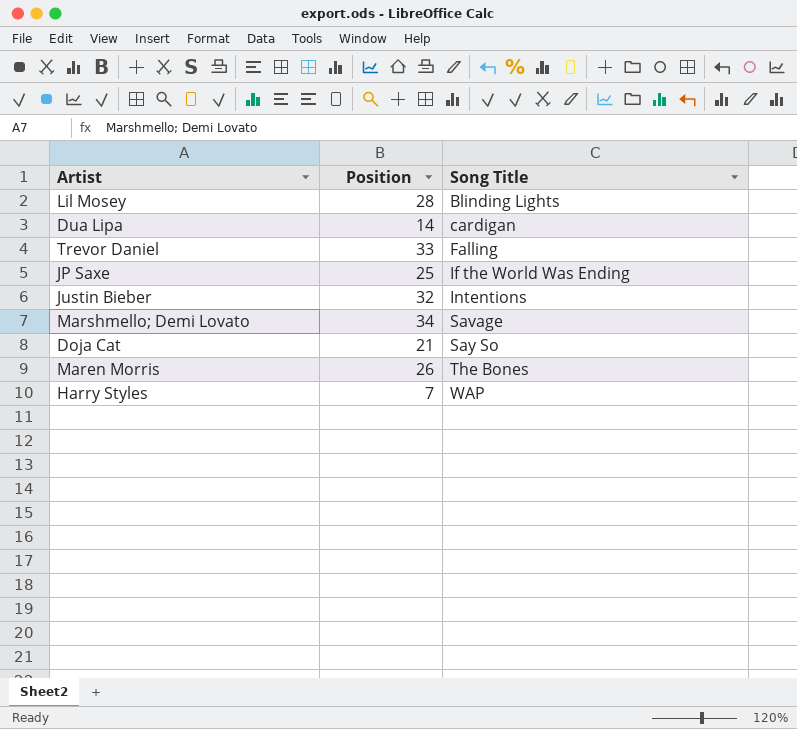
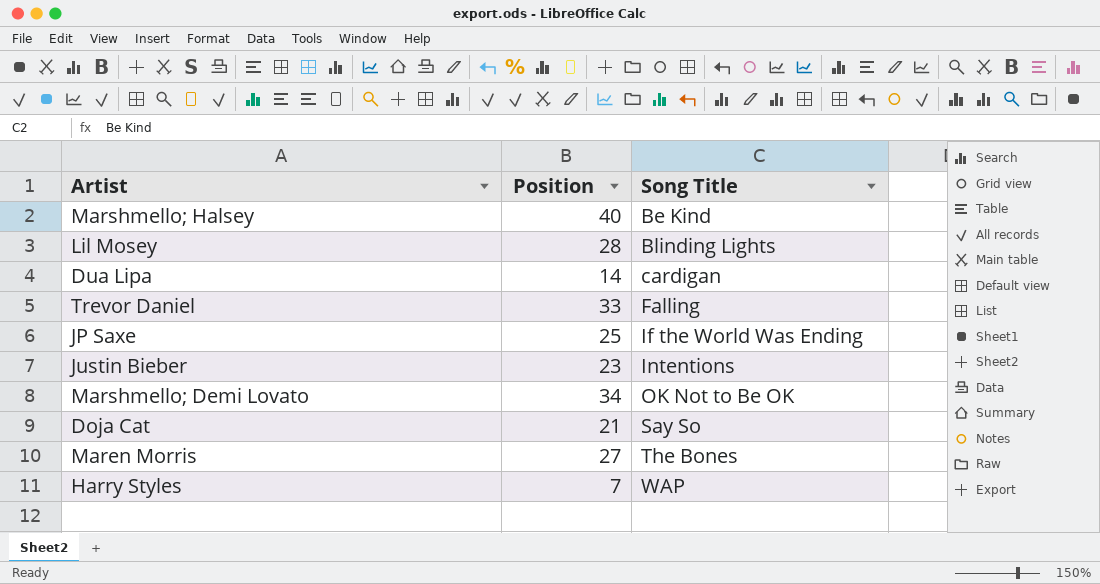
row Marshmello; Halsey: none -> 40 | Be Kind
Justin Bieber | Position: 32 -> 23
Marshmello; Demi Lovato | Song Title: Savage -> OK Not to Be OK
Maren Morris | Position: 26 -> 27

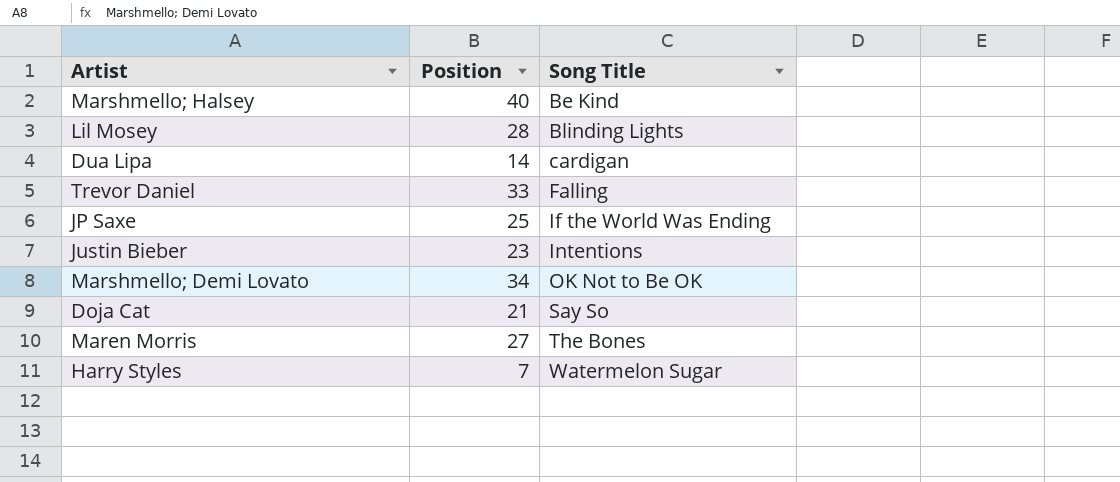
Harry Styles | Song Title: WAP -> Watermelon Sugar

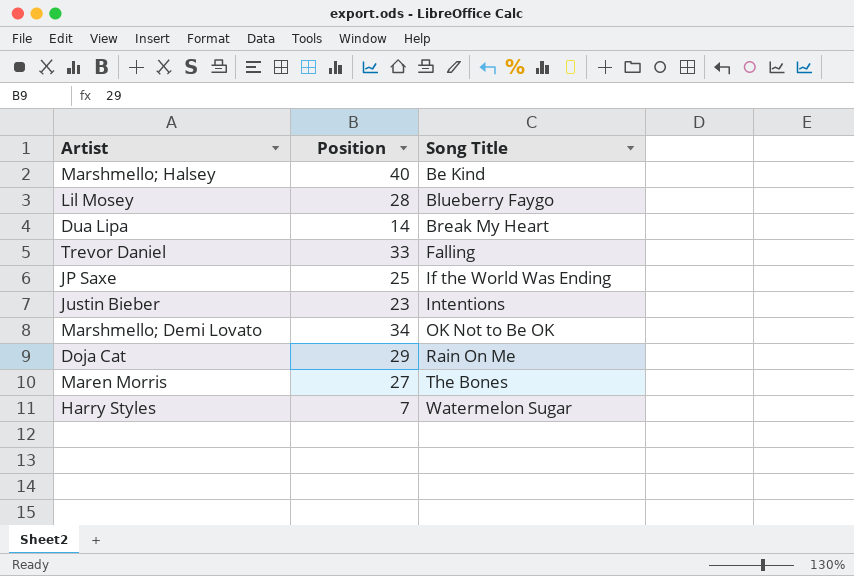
Lil Mosey | Song Title: Blinding Lights -> Blueberry Faygo
Dua Lipa | Song Title: cardigan -> Break My Heart
Doja Cat | Position: 21 -> 29
Doja Cat | Song Title: Say So -> Rain On Me

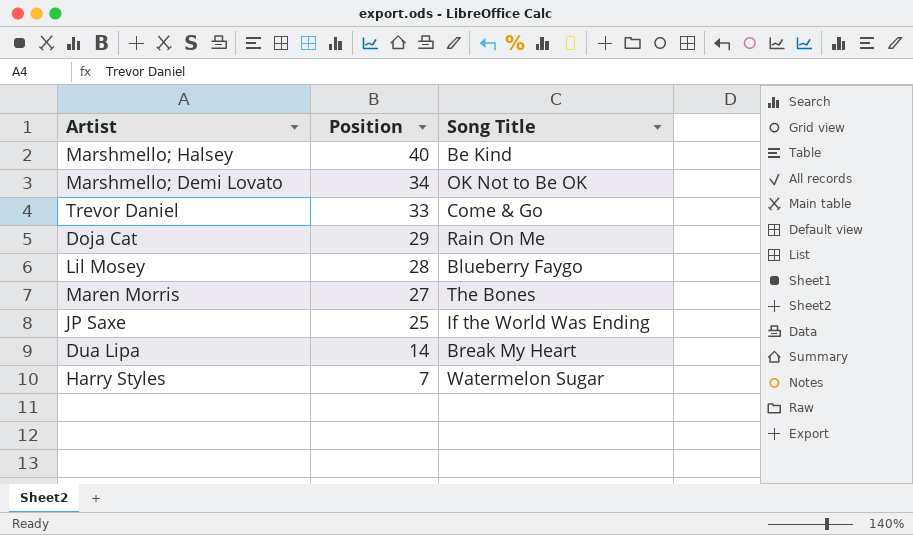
row order: Song Title ascending -> Position descending
row Justin Bieber: 23 | Intentions -> none
Trevor Daniel | Song Title: Falling -> Come & Go

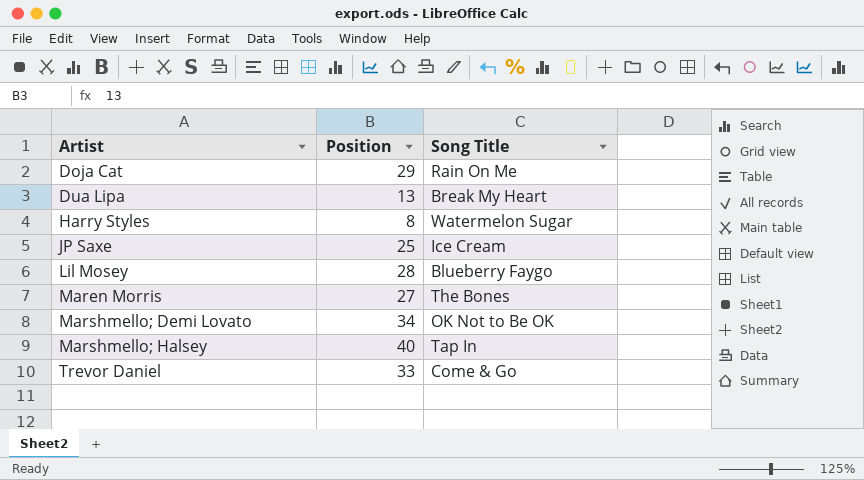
row order: Position descending -> Artist ascending
Dua Lipa | Position: 14 -> 13
Harry Styles | Position: 7 -> 8
JP Saxe | Song Title: If the World Was Ending -> Ice Cream
Marshmello; Halsey | Song Title: Be Kind -> Tap In

